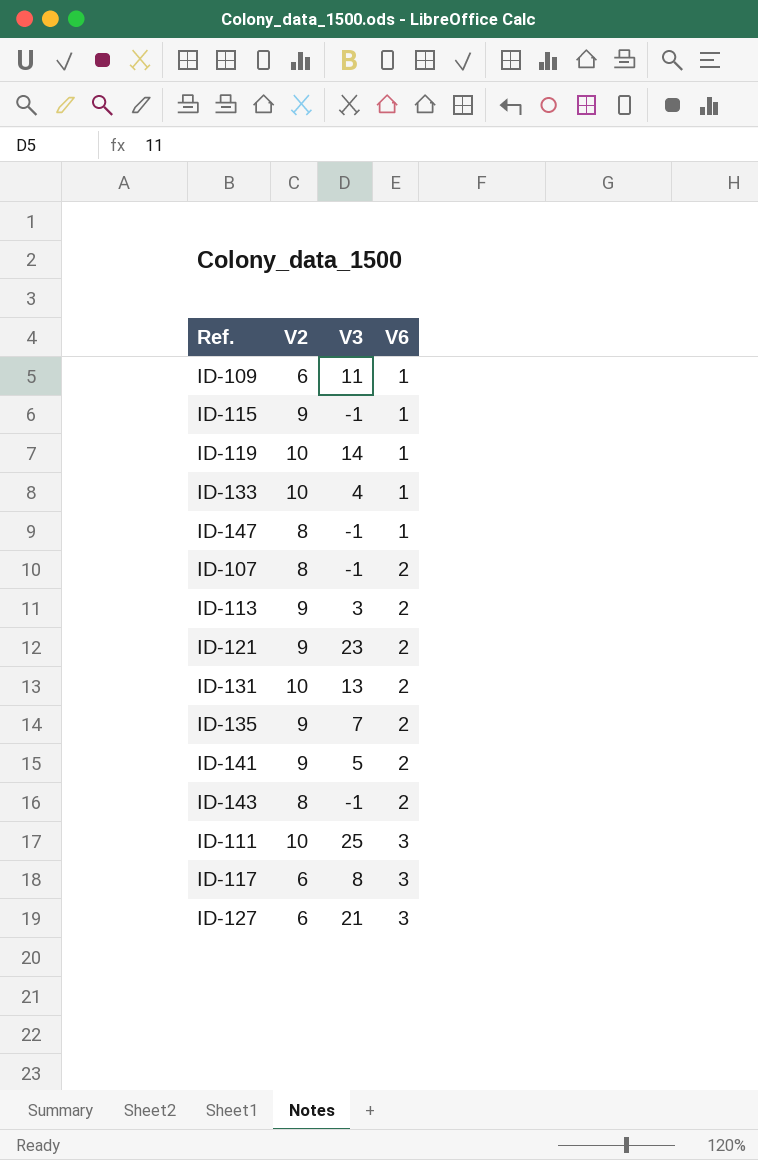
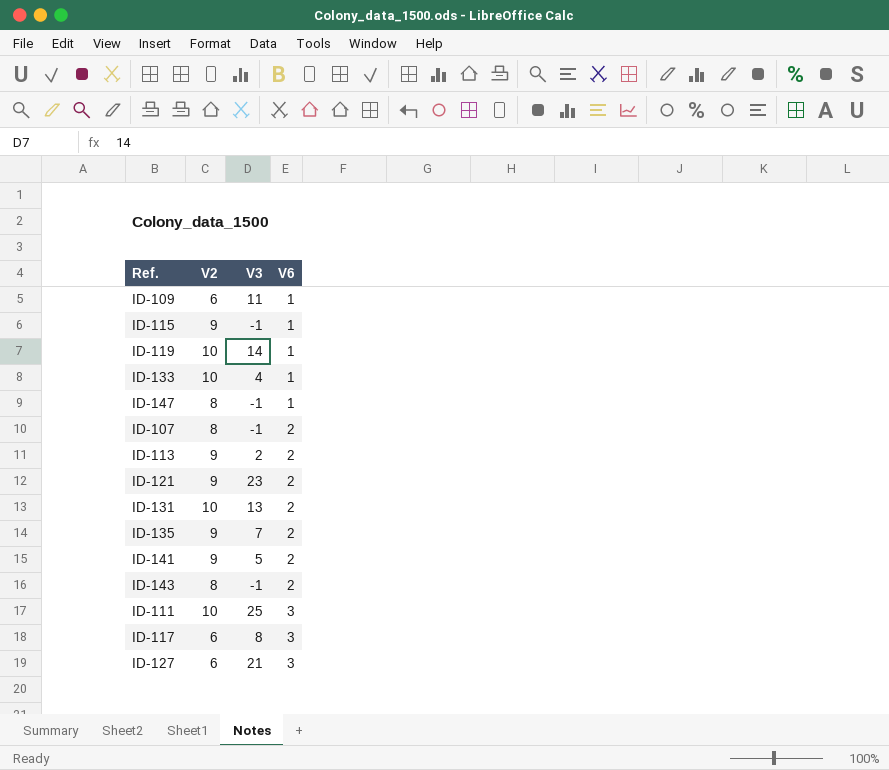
ID-113 | V3: 3 -> 2

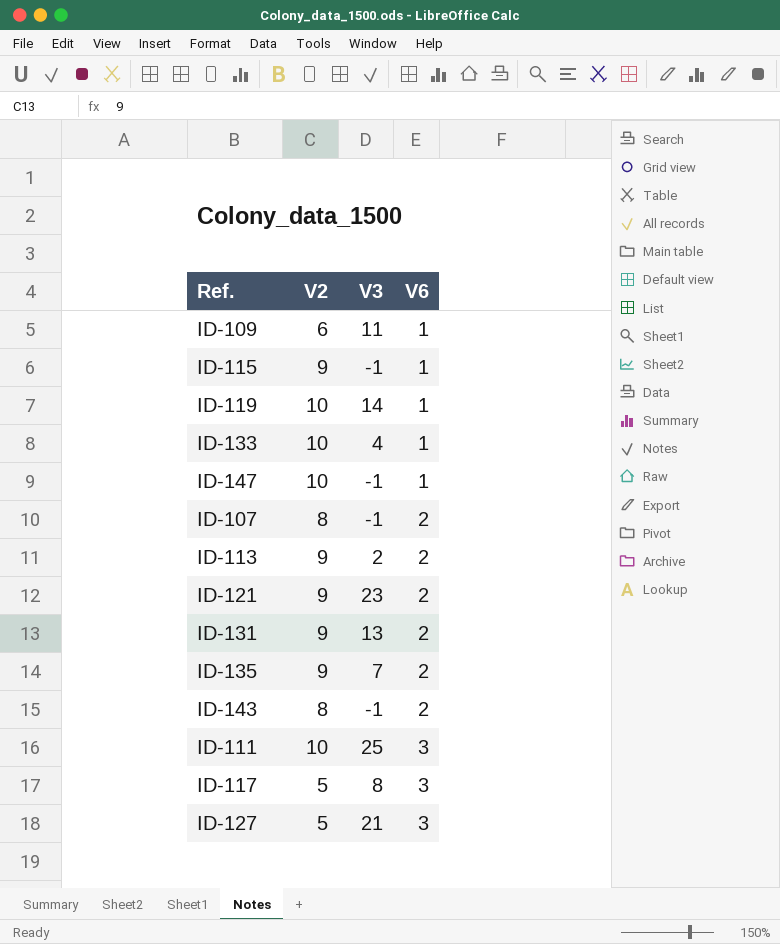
row ID-141: 9 | 5 | 2 -> none
ID-147 | V2: 8 -> 10
ID-131 | V2: 10 -> 9
ID-117 | V2: 6 -> 5
ID-127 | V2: 6 -> 5

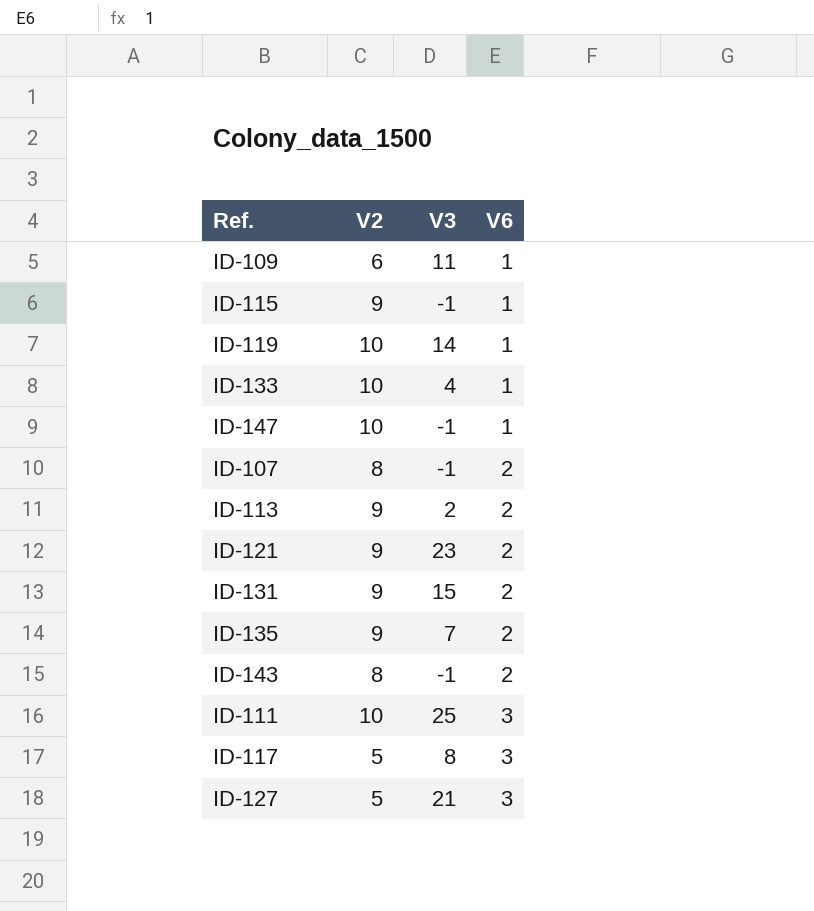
ID-131 | V3: 13 -> 15

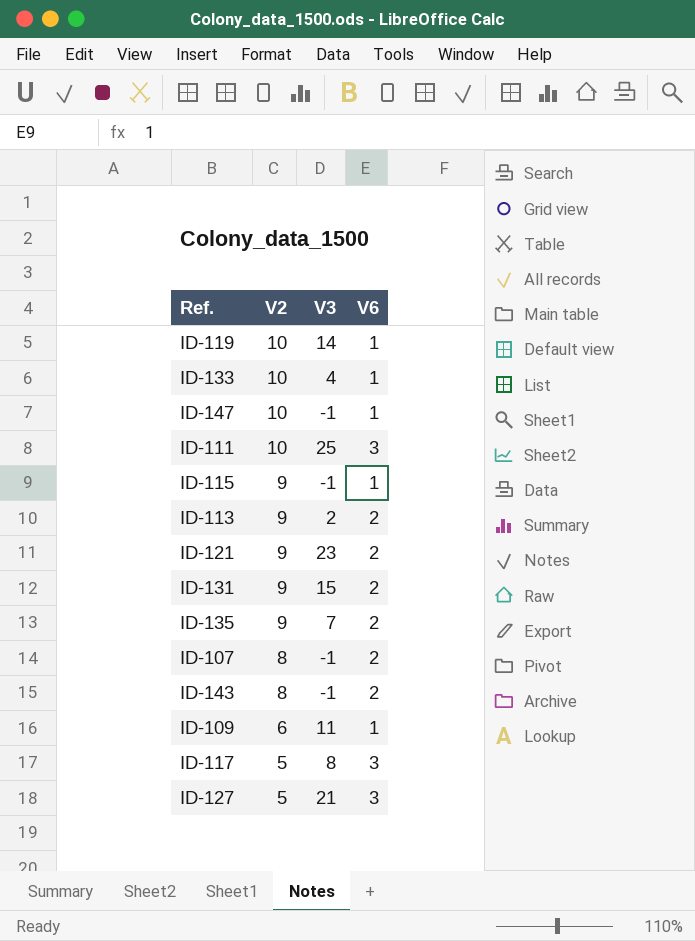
row order: V6 ascending -> V2 descending

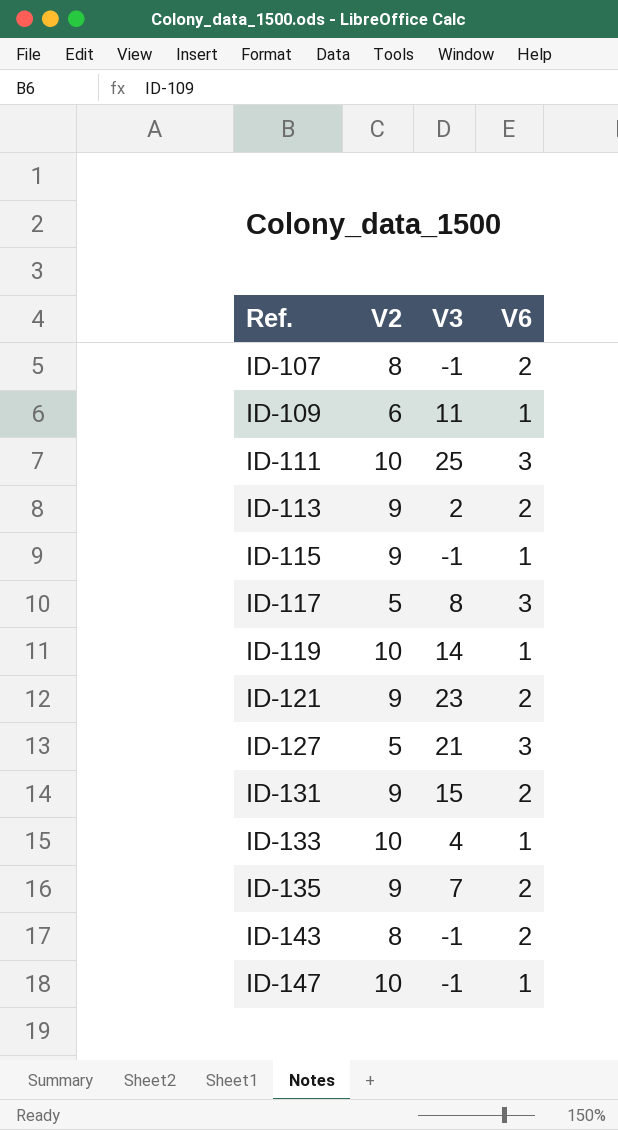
row order: V2 descending -> Ref. ascending

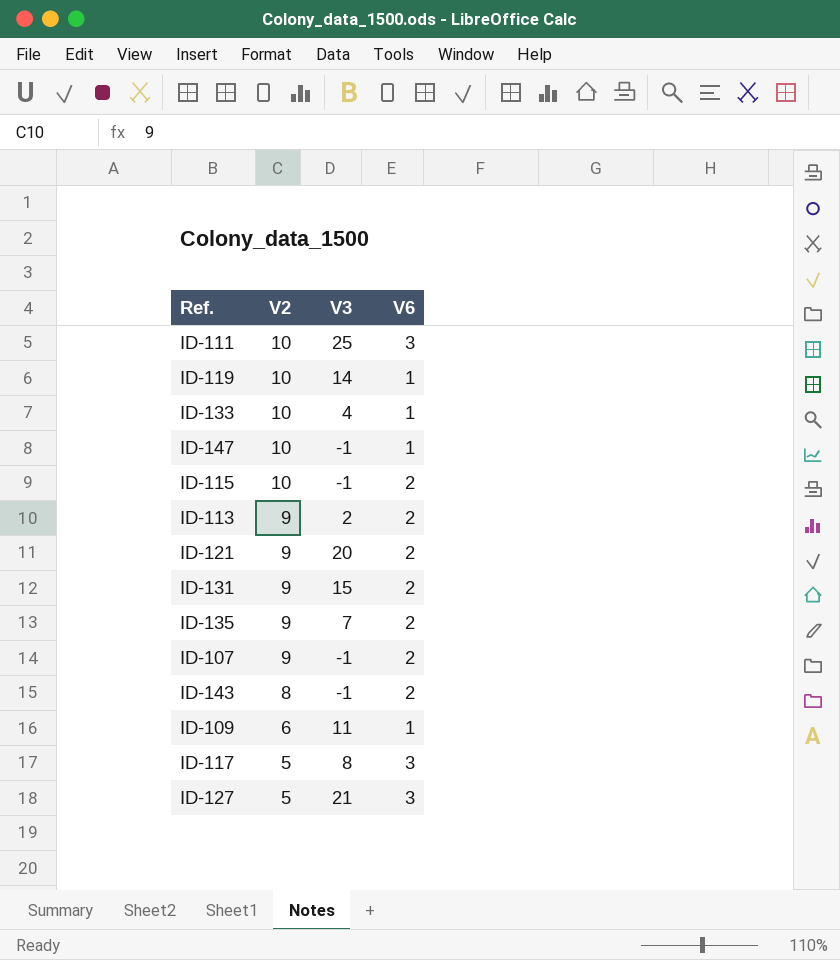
row order: Ref. ascending -> V2 descending
ID-115 | V2: 9 -> 10
ID-115 | V6: 1 -> 2
ID-121 | V3: 23 -> 20
ID-107 | V2: 8 -> 9

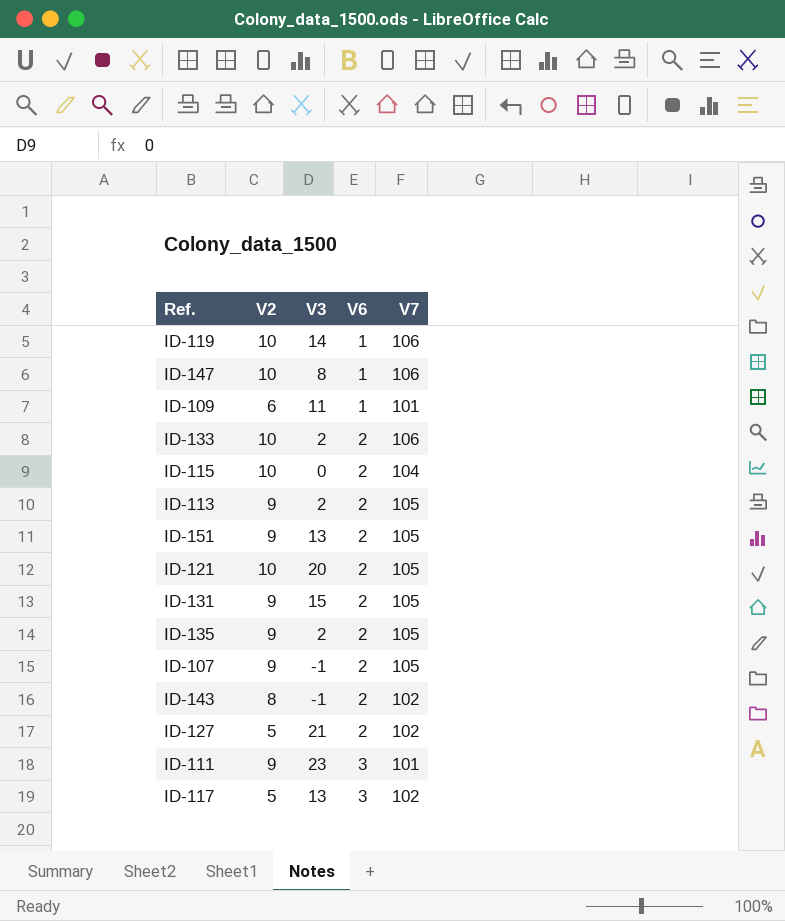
row order: V2 descending -> V6 ascending
column V7 | position: none -> 5
ID-147 | V3: -1 -> 8
ID-133 | V3: 4 -> 2
ID-133 | V6: 1 -> 2
ID-115 | V3: -1 -> 0
row ID-151: none -> 9 | 13 | 2 | 105
ID-121 | V2: 9 -> 10
ID-135 | V3: 7 -> 2
ID-127 | V6: 3 -> 2
ID-111 | V2: 10 -> 9
ID-111 | V3: 25 -> 23
ID-117 | V3: 8 -> 13

